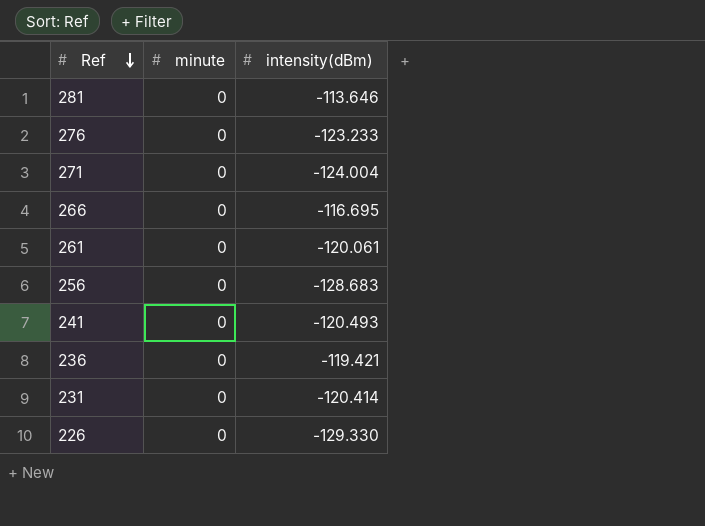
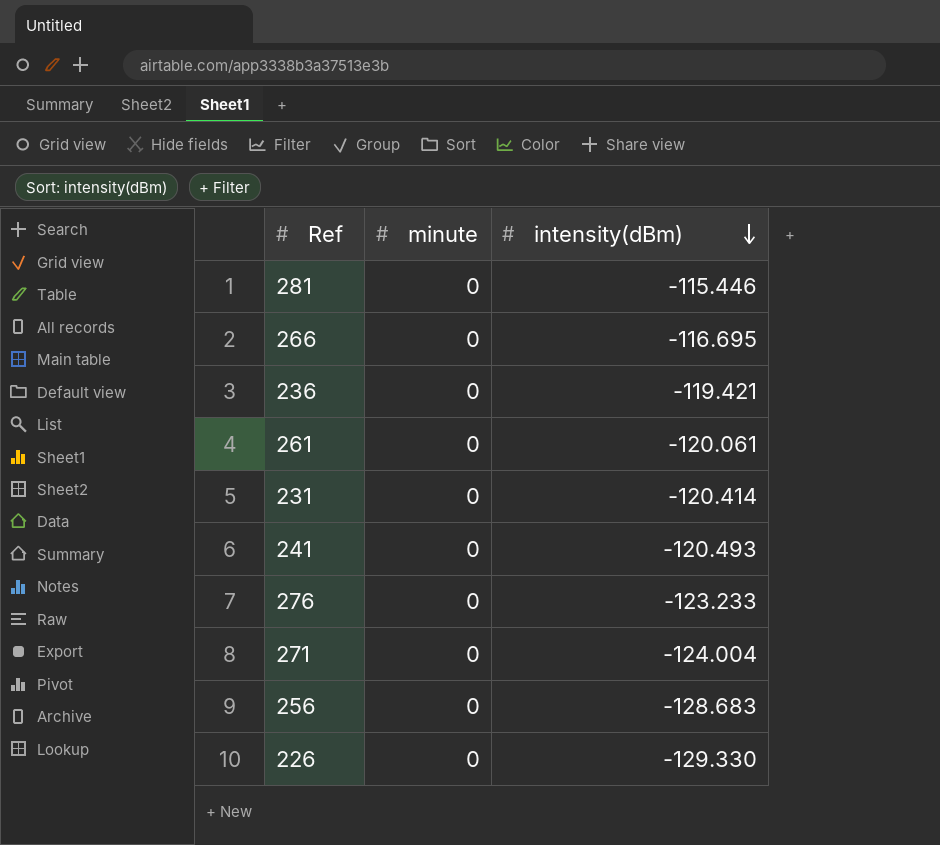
row order: Ref descending -> intensity(dBm) descending
281 | intensity(dBm): -113.646 -> -115.446

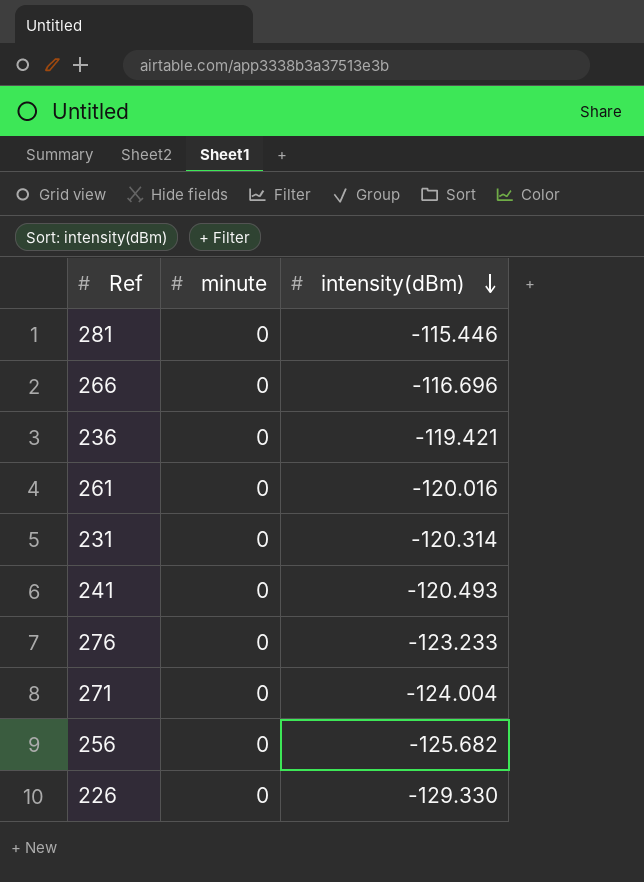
266 | intensity(dBm): -116.695 -> -116.696
261 | intensity(dBm): -120.061 -> -120.016
231 | intensity(dBm): -120.414 -> -120.314
256 | intensity(dBm): -128.683 -> -125.682

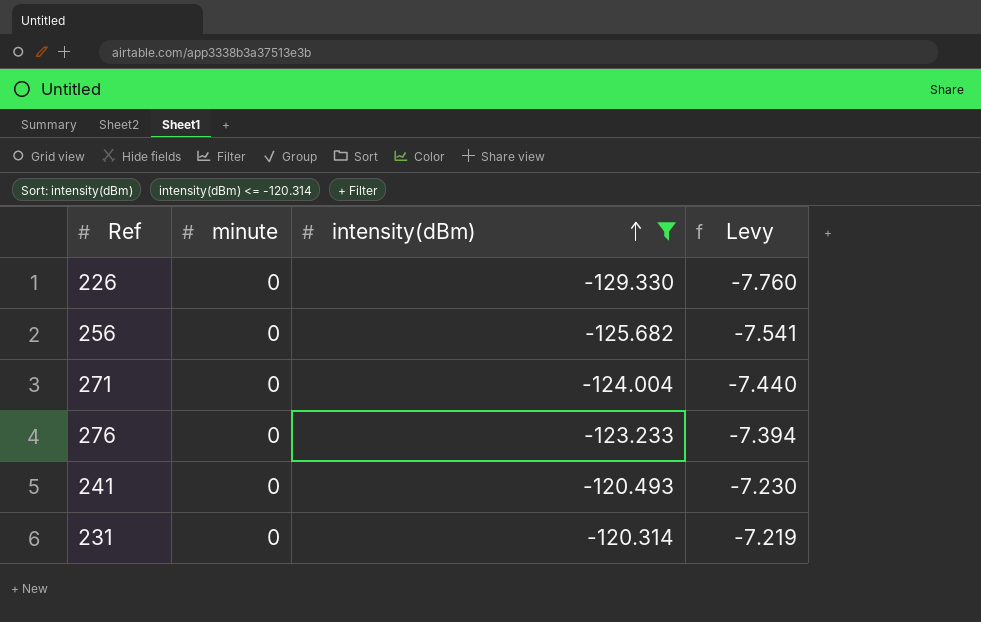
filter: none -> intensity(dBm) <= -120.314
row order: intensity(dBm) descending -> intensity(dBm) ascending
column Levy | formula: none -> [intensity(dBm)] * 0.06

